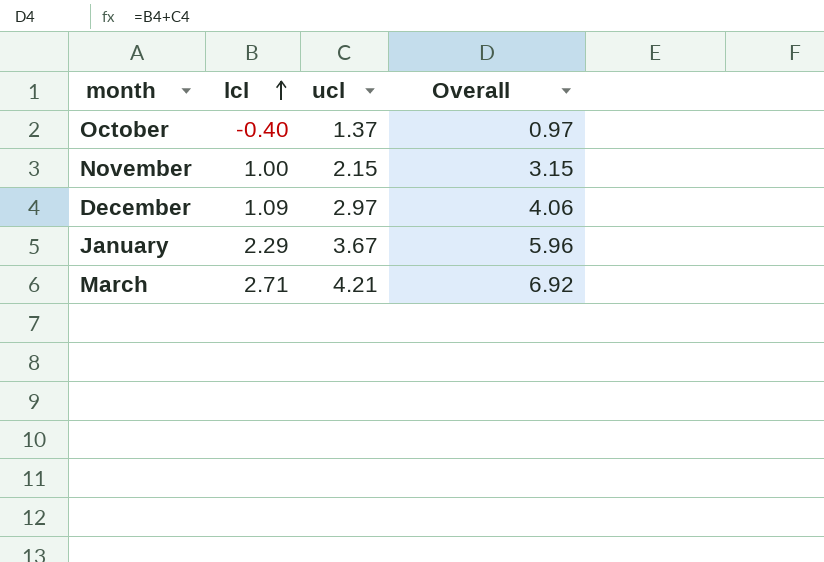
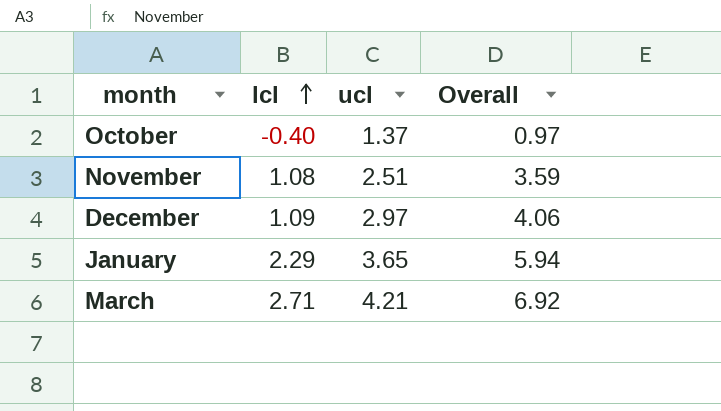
November | lcl: 1.00 -> 1.08
November | ucl: 2.15 -> 2.51
November | Overall: 3.15 -> 3.59
January | ucl: 3.67 -> 3.65
January | Overall: 5.96 -> 5.94

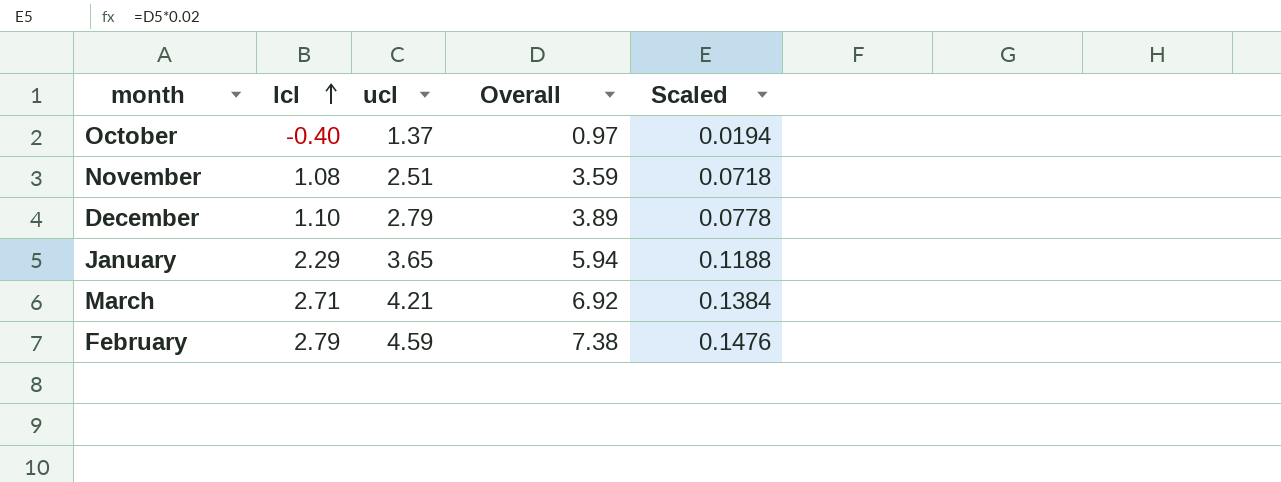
column Scaled | formula: none -> [Overall] * 0.02
December | lcl: 1.09 -> 1.10
December | ucl: 2.97 -> 2.79
December | Overall: 4.06 -> 3.89
row February: none -> 2.79 | 4.59 | 7.38 | 0.1476

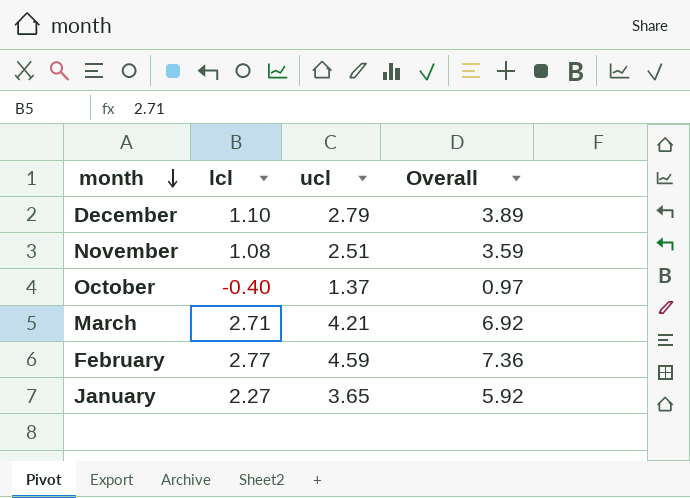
row order: lcl ascending -> month descending
column Scaled | formula: [Overall] * 0.02 -> none
February | lcl: 2.79 -> 2.77
February | Overall: 7.38 -> 7.36
January | lcl: 2.29 -> 2.27
January | Overall: 5.94 -> 5.92

